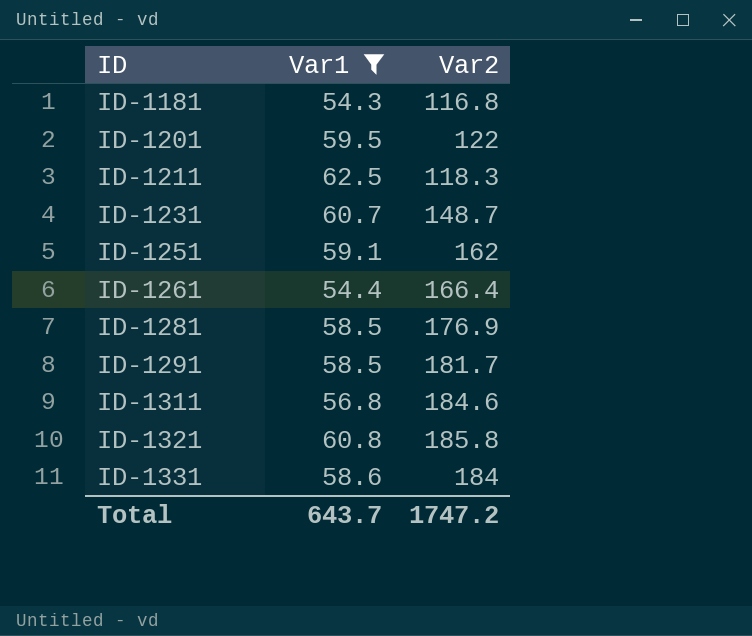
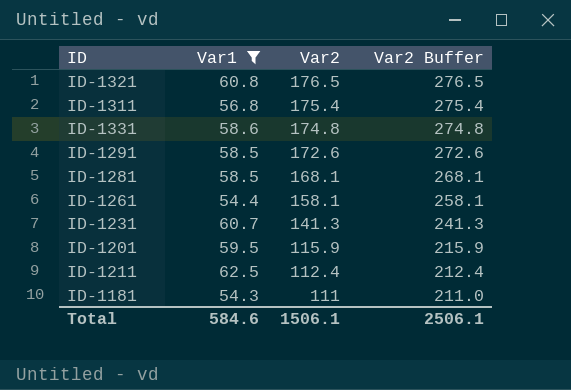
row order: ID ascending -> Var2 descending
column Var2 Buffer | formula: none -> [Var2] + 100
row ID-1251: 59.1 | 162 -> none
ID-1321 | Var2: 185.8 -> 176.5
ID-1311 | Var2: 184.6 -> 175.4
ID-1331 | Var2: 184 -> 174.8
ID-1291 | Var2: 181.7 -> 172.6
ID-1281 | Var2: 176.9 -> 168.1
ID-1261 | Var2: 166.4 -> 158.1
ID-1231 | Var2: 148.7 -> 141.3
ID-1201 | Var2: 122 -> 115.9
ID-1211 | Var2: 118.3 -> 112.4
ID-1181 | Var2: 116.8 -> 111
Total | Var1: 643.7 -> 584.6
Total | Var2: 1747.2 -> 1506.1

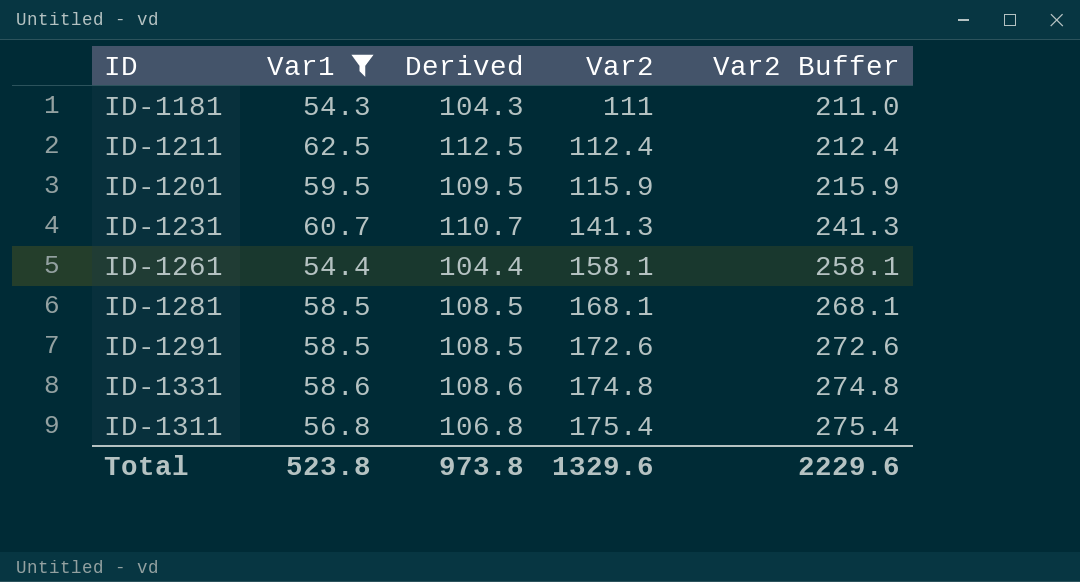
row order: Var2 descending -> Var2 ascending
column Derived | formula: none -> [Var1] + 50
row ID-1321: 60.8 | 176.5 | 276.5 -> none
Total | Var1: 584.6 -> 523.8
Total | Var2: 1506.1 -> 1329.6
Total | Var2 Buffer: 2506.1 -> 2229.6

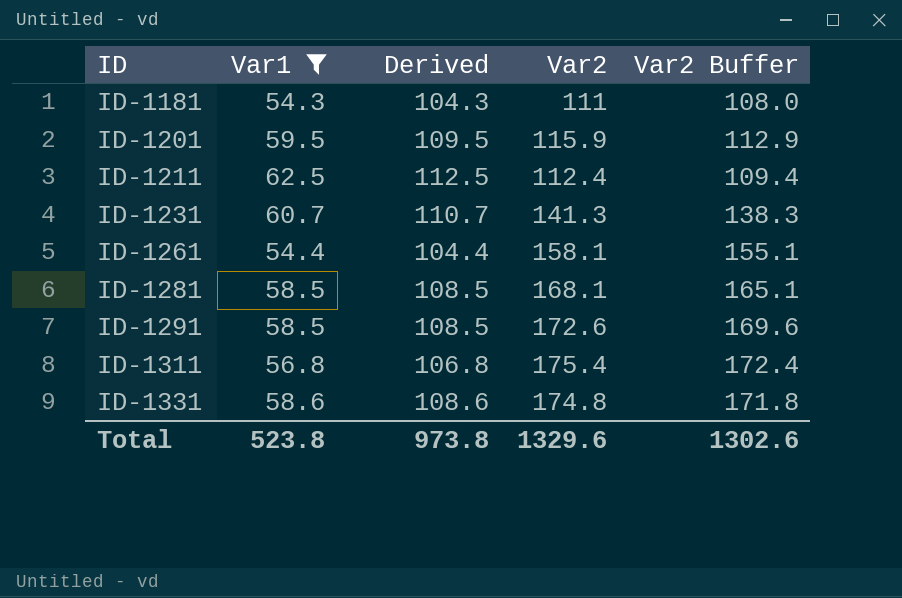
row order: Var2 ascending -> ID ascending
column Var2 Buffer | formula: [Var2] + 100 -> [Var2] - 3
Total | Var2 Buffer: 2229.6 -> 1302.6

